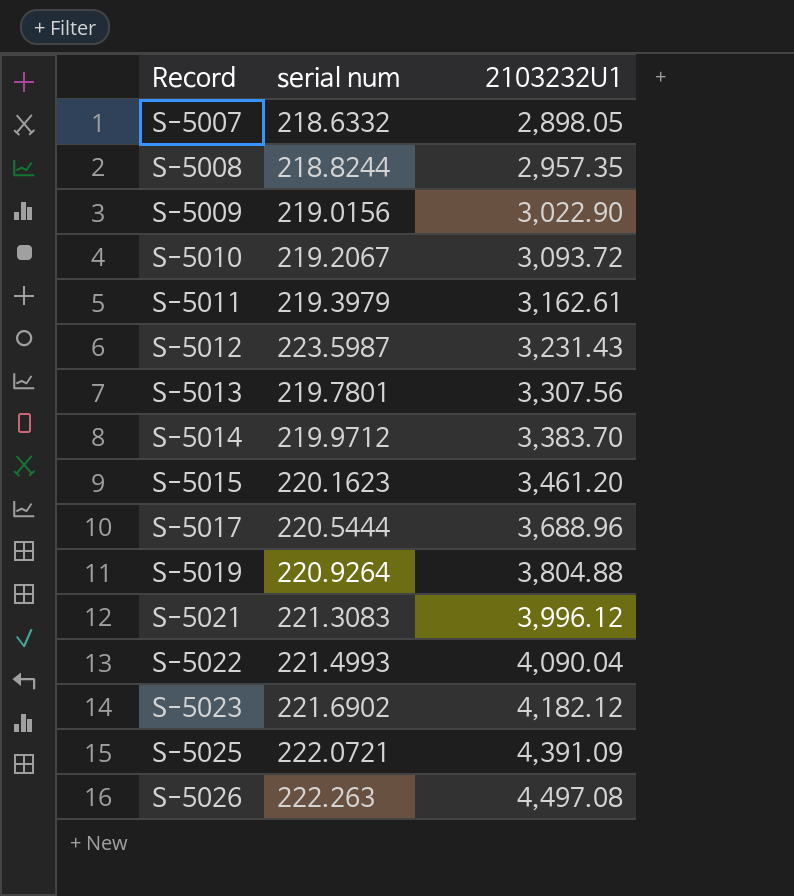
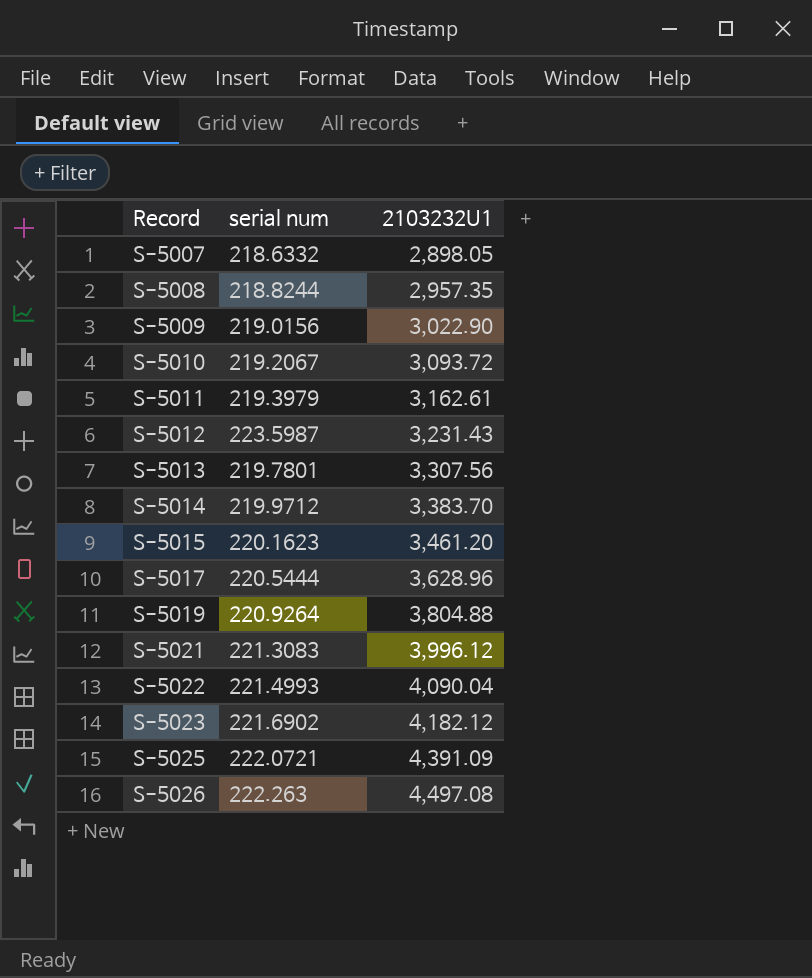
S-5017 | 2103232U1: 3,688.96 -> 3,628.96

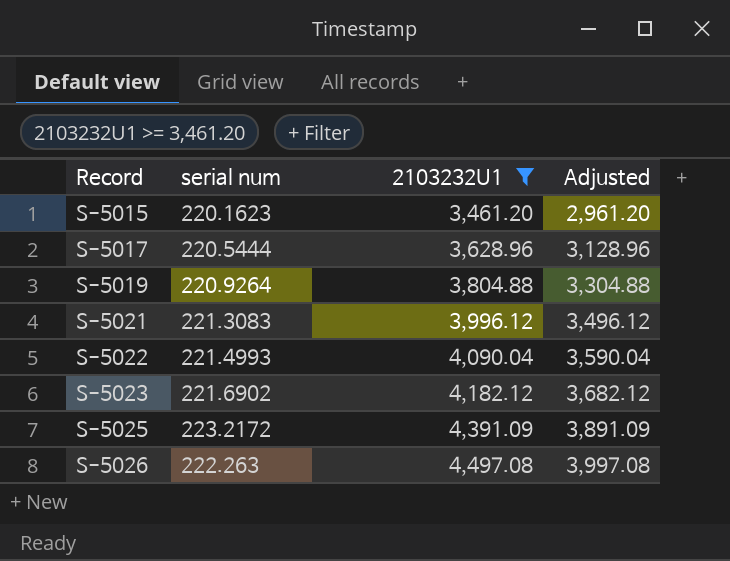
filter: none -> 2103232U1 >= 3,461.20
column Adjusted | formula: none -> [2103232U1] - 500
S-5025 | serial num: 222.0721 -> 223.2172

